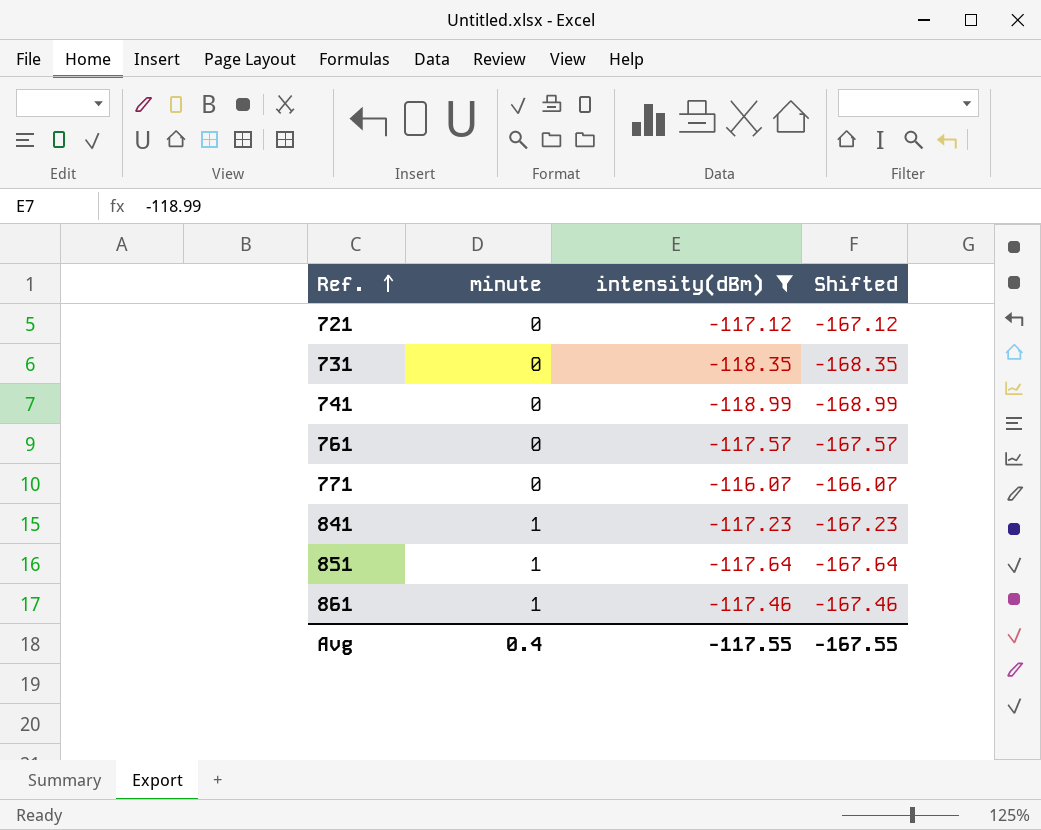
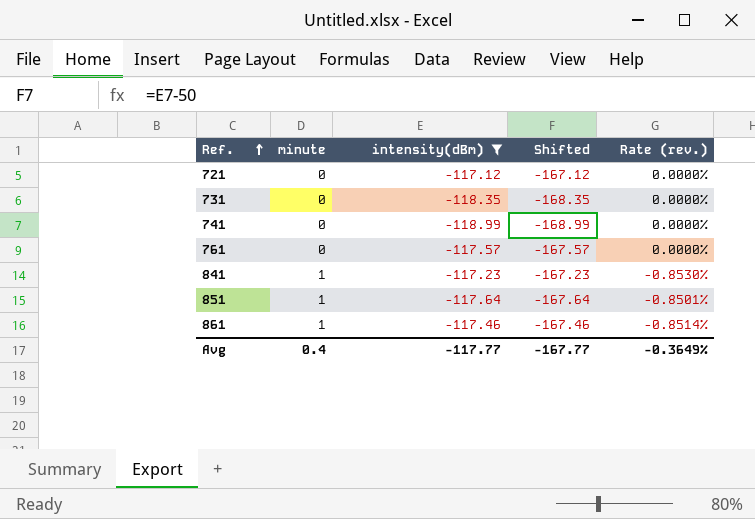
column Rate (rev.) | formula: none -> [minute] / [intensity(dBm)]
row 771: 0 | -116.07 | -166.07 -> none
Avg | intensity(dBm): -117.55 -> -117.77
Avg | Shifted: -167.55 -> -167.77

